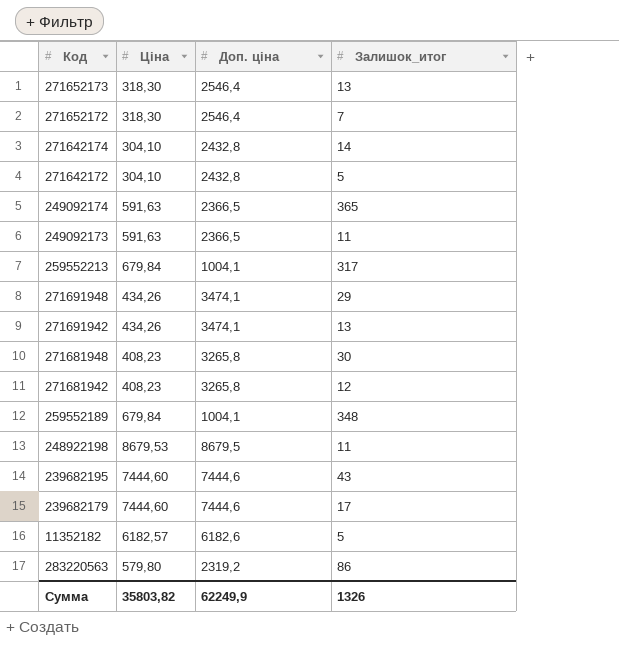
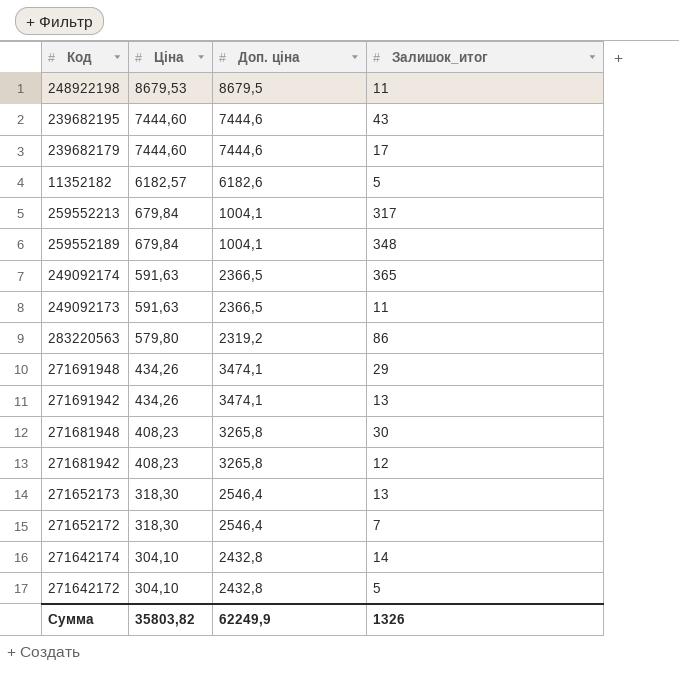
row order: none -> Ціна descending

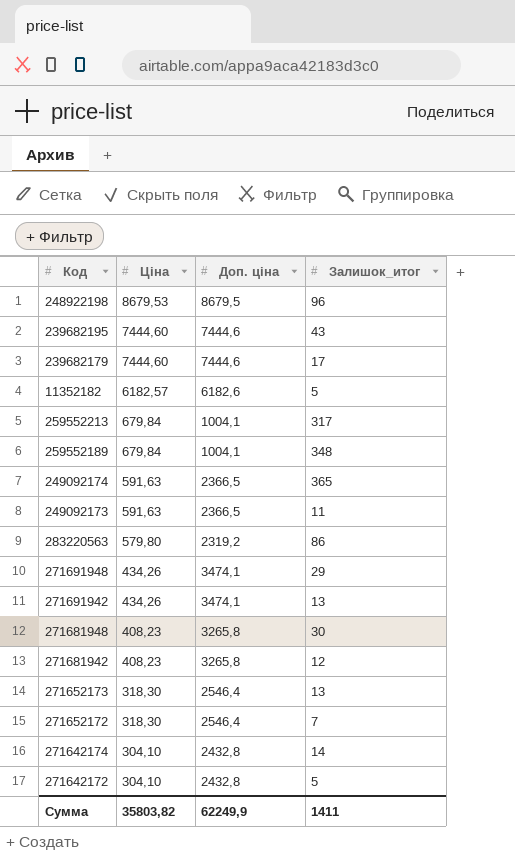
248922198 | Залишок_итог: 11 -> 96
Сумма | Залишок_итог: 1326 -> 1411

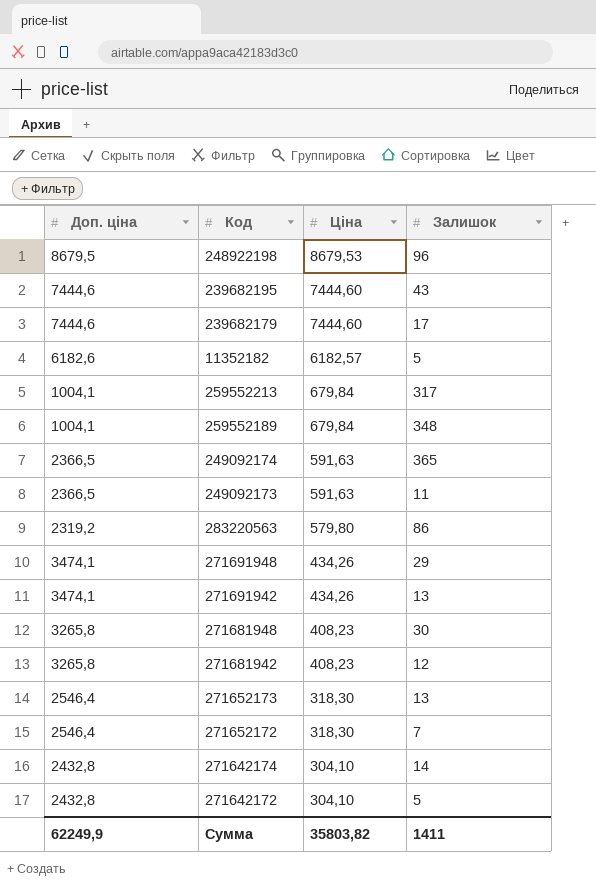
column Доп. ціна | position: 3 -> 1
column name: Залишок_итог -> Залишок

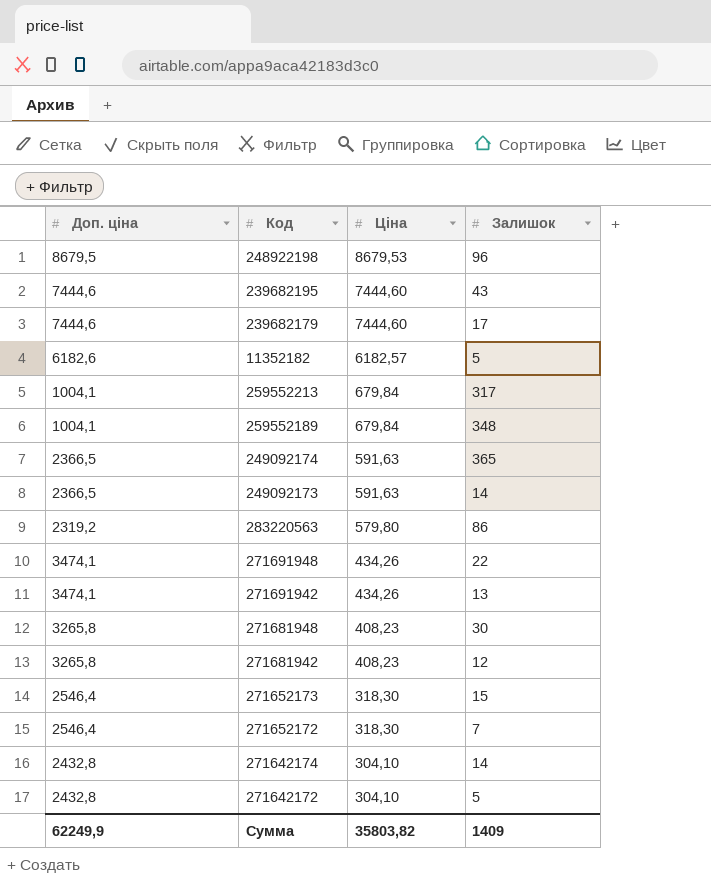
249092173 | Залишок: 11 -> 14
271691948 | Залишок: 29 -> 22
271652173 | Залишок: 13 -> 15
Сумма | Залишок: 1411 -> 1409

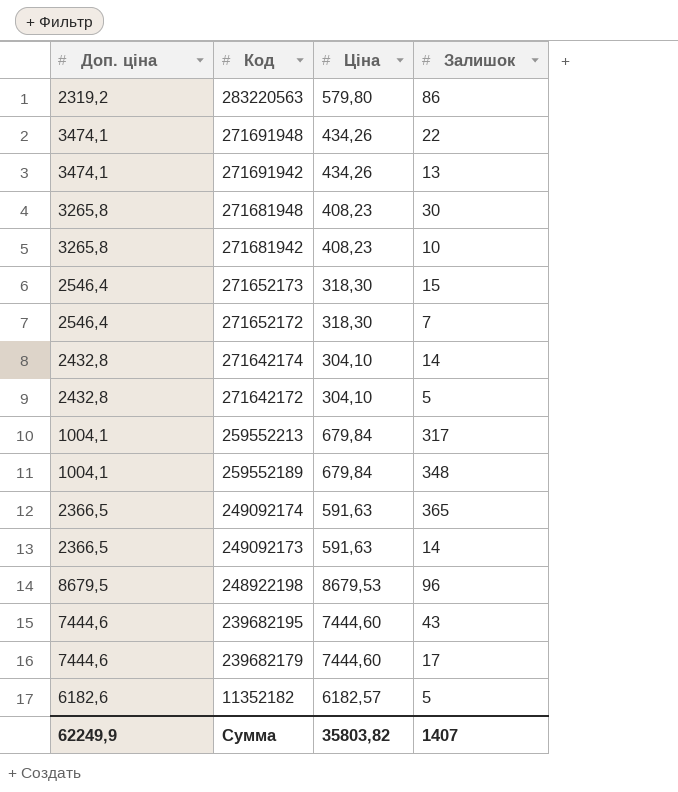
row order: Ціна descending -> Код descending
271681942 | Залишок: 12 -> 10
Сумма | Залишок: 1409 -> 1407

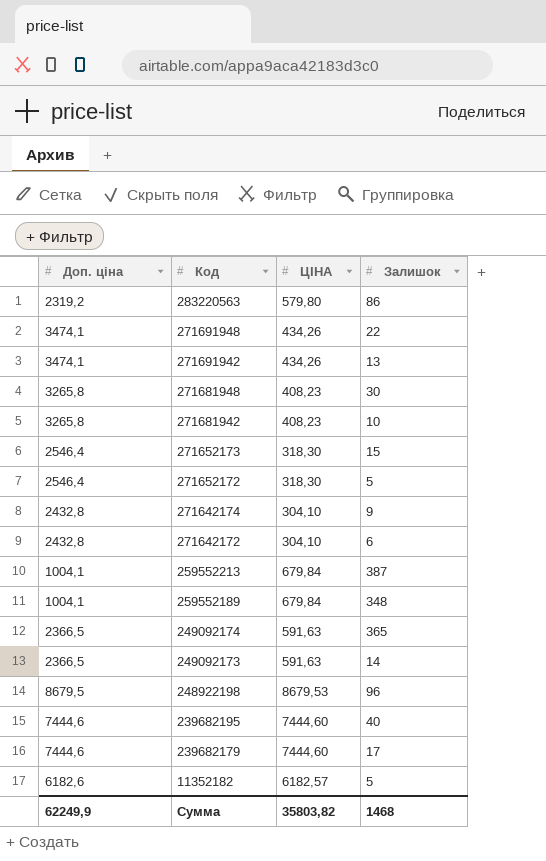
column name: Ціна -> ЦІНА
271652172 | Залишок: 7 -> 5
271642174 | Залишок: 14 -> 9
271642172 | Залишок: 5 -> 6
259552213 | Залишок: 317 -> 387
239682195 | Залишок: 43 -> 40
Сумма | Залишок: 1407 -> 1468

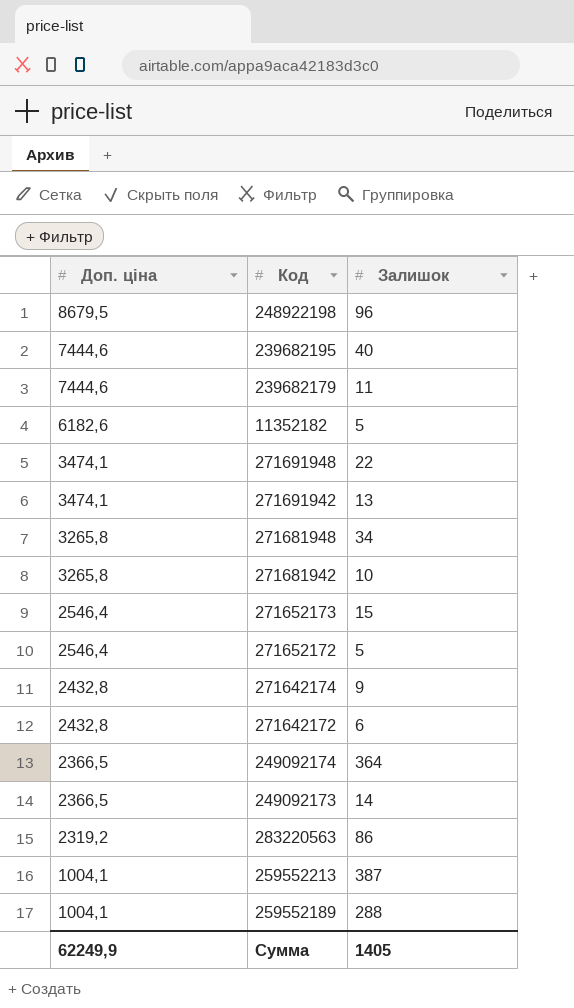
row order: Код descending -> Доп. ціна descending
column ЦІНА | position: 3 -> none
239682179 | Залишок: 17 -> 11
271681948 | Залишок: 30 -> 34
249092174 | Залишок: 365 -> 364
259552189 | Залишок: 348 -> 288
Сумма | Залишок: 1468 -> 1405

